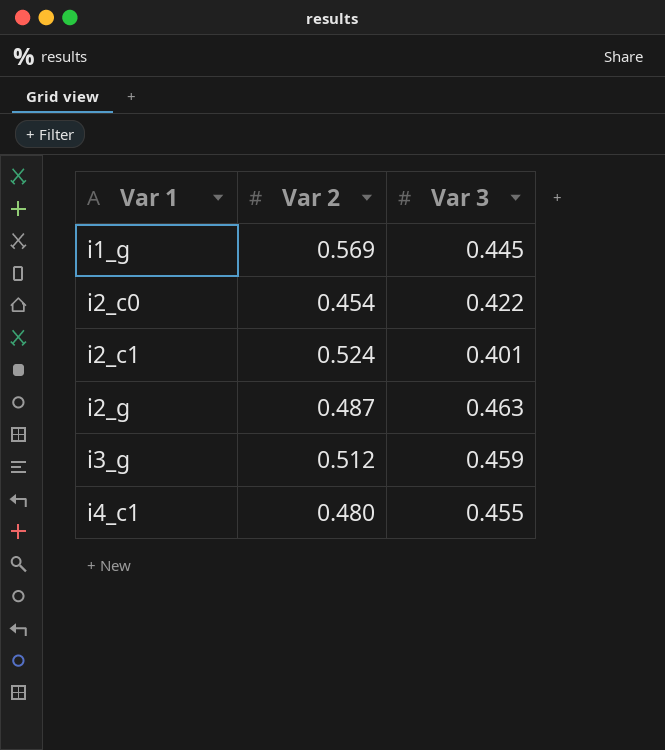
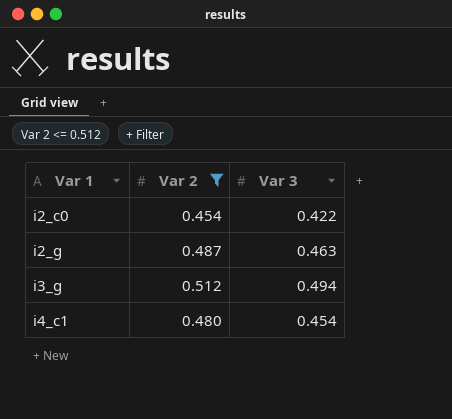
filter: none -> Var 2 <= 0.512
i3_g | Var 3: 0.459 -> 0.494
i4_c1 | Var 3: 0.455 -> 0.454

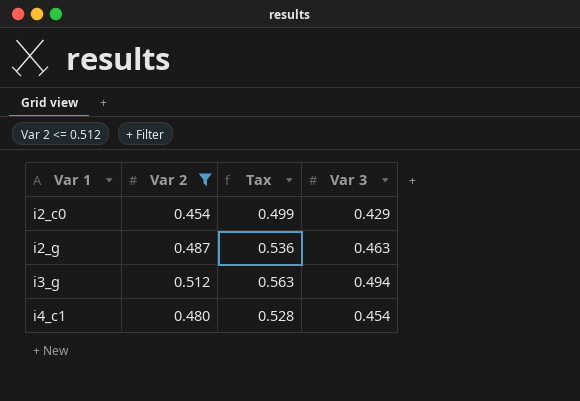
column Tax | formula: none -> [Var 2] * 1.1
i2_c0 | Var 3: 0.422 -> 0.429

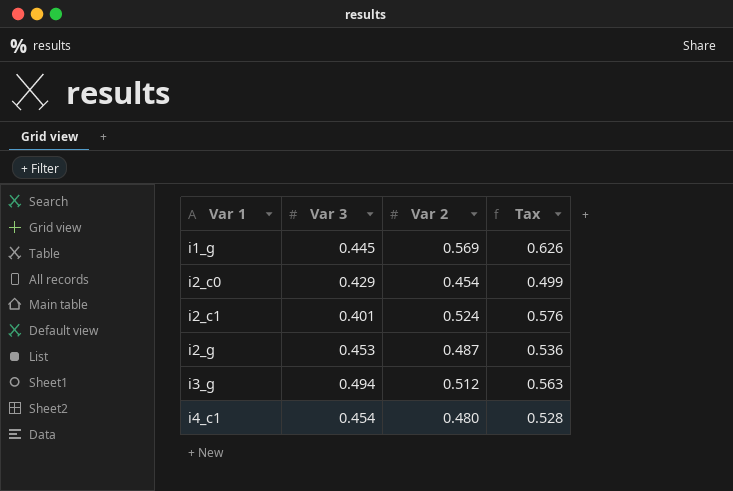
filter: Var 2 <= 0.512 -> none
column Var 3 | position: 4 -> 2
i2_g | Var 3: 0.463 -> 0.453

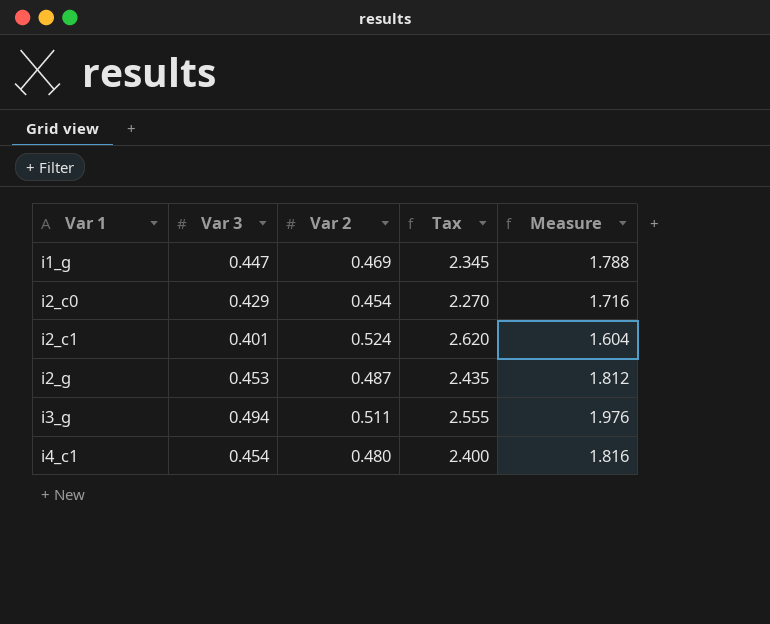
column Tax | formula: [Var 2] * 1.1 -> [Var 2] * 5
column Measure | formula: none -> [Var 3] * 4
i1_g | Var 3: 0.445 -> 0.447
i1_g | Var 2: 0.569 -> 0.469
i3_g | Var 2: 0.512 -> 0.511

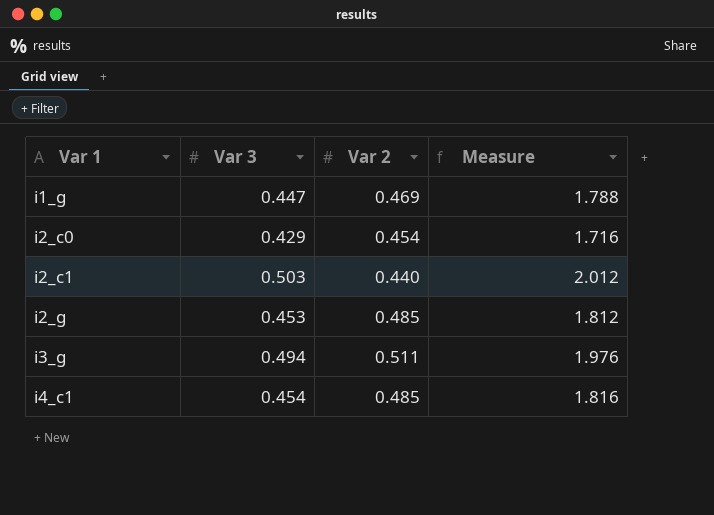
column Tax | formula: [Var 2] * 5 -> none
i2_c1 | Var 3: 0.401 -> 0.503
i2_c1 | Var 2: 0.524 -> 0.440
i2_c1 | Measure: 1.604 -> 2.012
i2_g | Var 2: 0.487 -> 0.485
i4_c1 | Var 2: 0.480 -> 0.485

